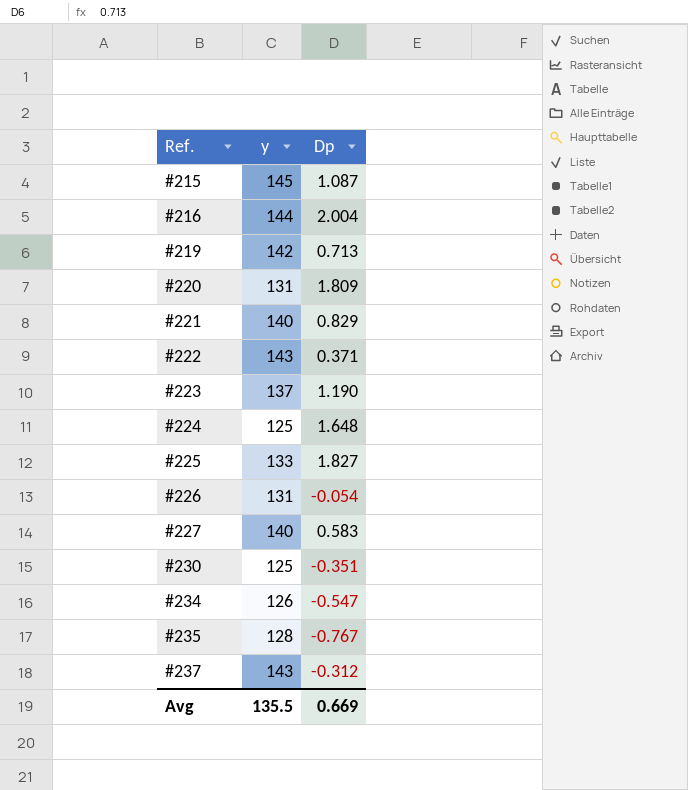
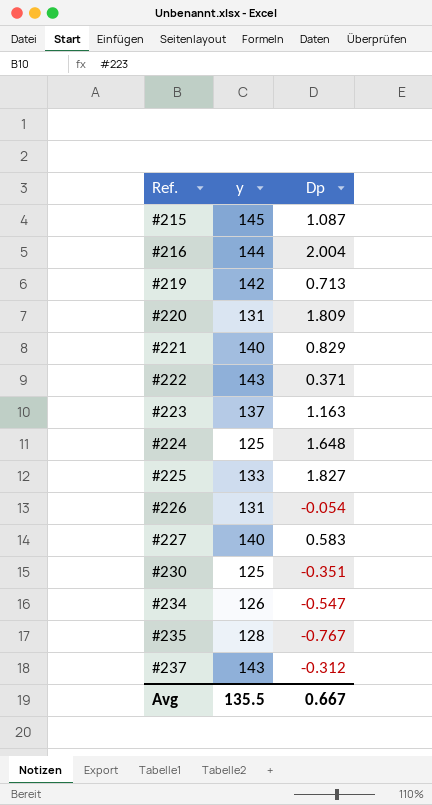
#223 | Dp: 1.190 -> 1.163
Avg | Dp: 0.669 -> 0.667

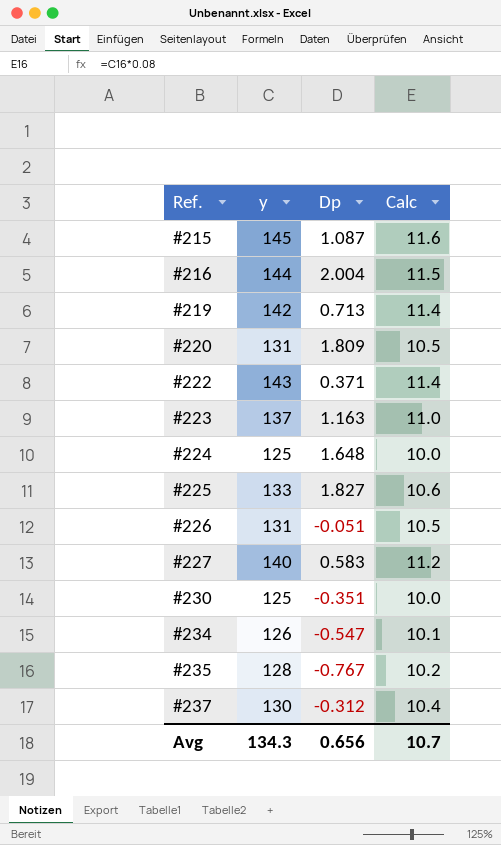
column Calc | formula: none -> [y] * 0.08
row #221: 140 | 0.829 -> none
#226 | Dp: -0.054 -> -0.051
#237 | y: 143 -> 130
Avg | y: 135.5 -> 134.3
Avg | Dp: 0.667 -> 0.656

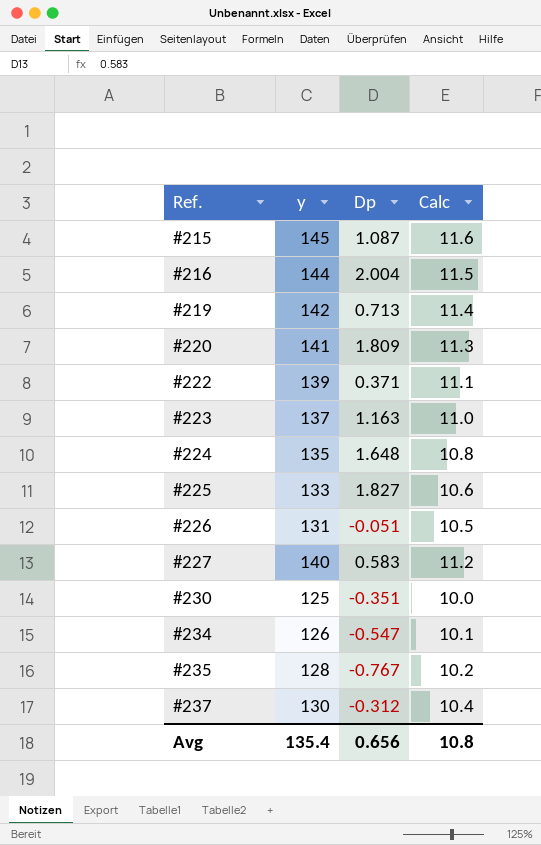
#220 | y: 131 -> 141
#220 | Calc: 10.5 -> 11.3
#222 | y: 143 -> 139
#222 | Calc: 11.4 -> 11.1
#224 | y: 125 -> 135
#224 | Calc: 10.0 -> 10.8
Avg | y: 134.3 -> 135.4
Avg | Calc: 10.7 -> 10.8

